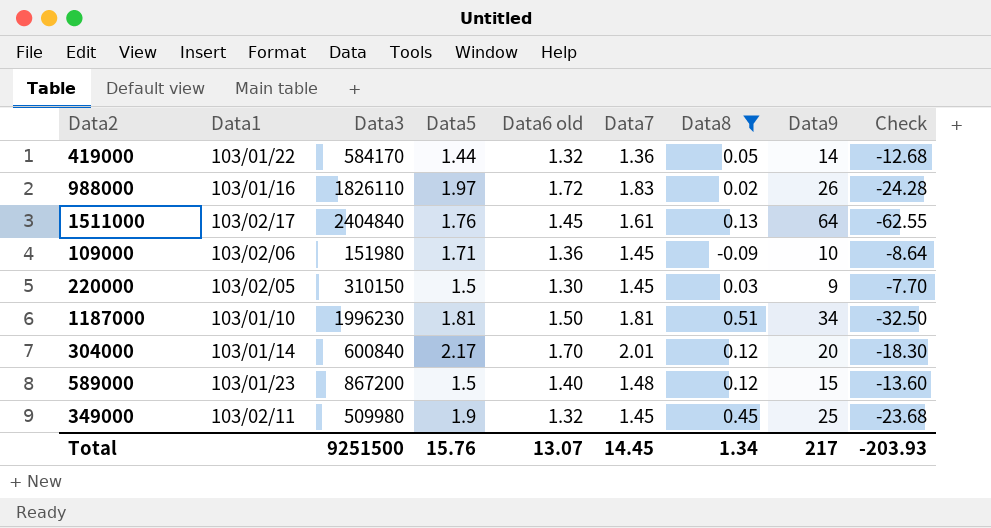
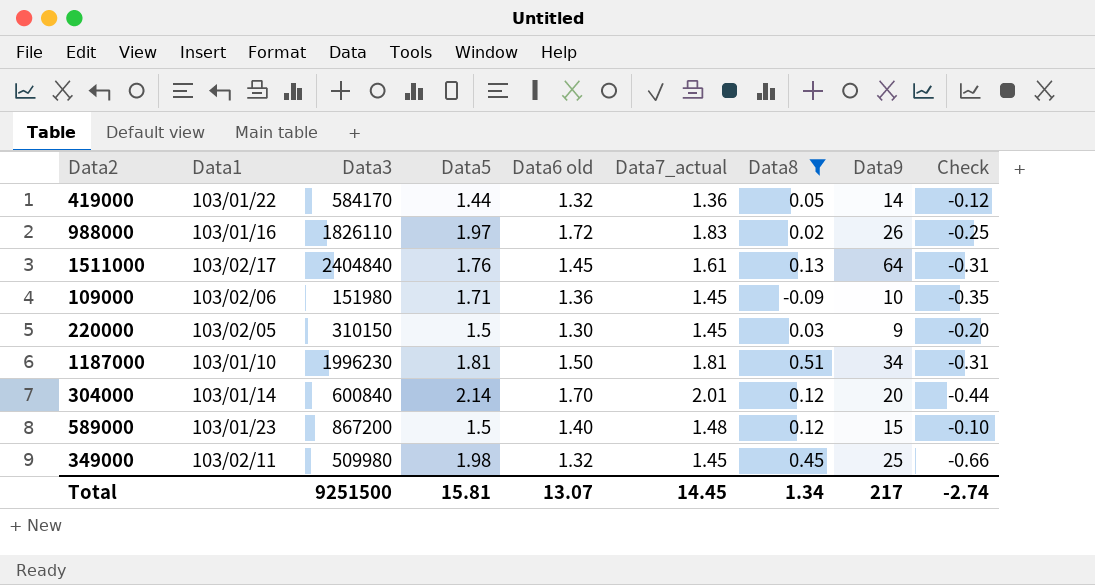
column name: Data7 -> Data7_actual
column Check | formula: [Data6 old] - [Data9] -> [Data6 old] - [Data5]
304000 | Data5: 2.17 -> 2.14
349000 | Data5: 1.9 -> 1.98
Total | Data5: 15.76 -> 15.81
Total | Check: -203.93 -> -2.74

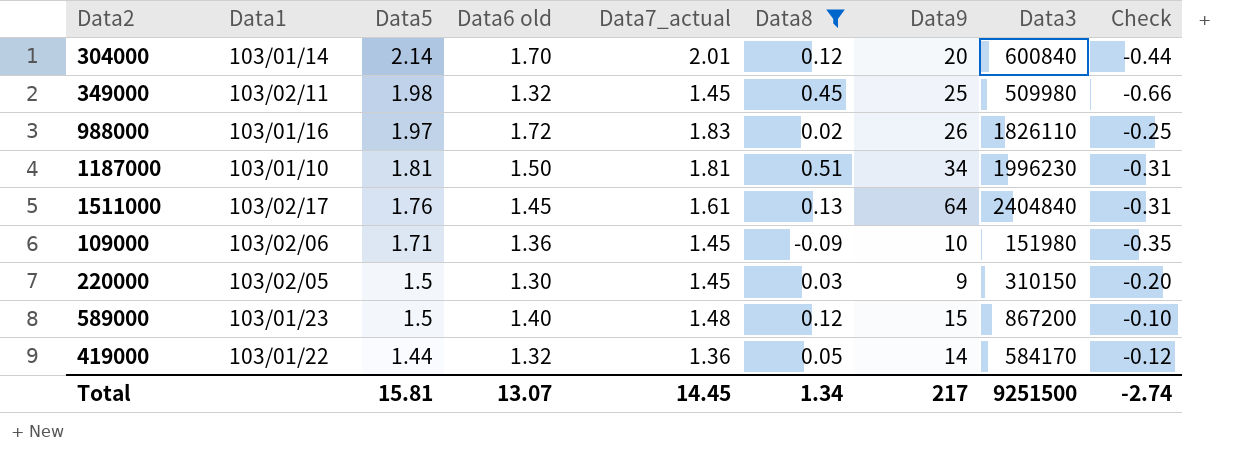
row order: none -> Data5 descending
column Data3 | position: 3 -> 8

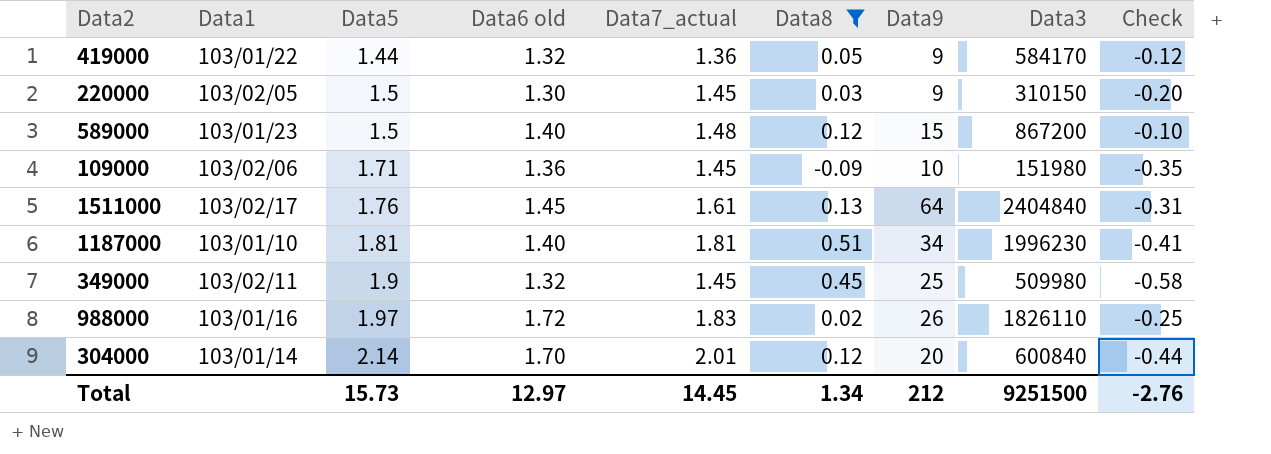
row order: Data5 descending -> Data5 ascending
419000 | Data9: 14 -> 9
1187000 | Data6 old: 1.50 -> 1.40
1187000 | Check: -0.31 -> -0.41
349000 | Data5: 1.98 -> 1.9
349000 | Check: -0.66 -> -0.58
Total | Data5: 15.81 -> 15.73
Total | Data6 old: 13.07 -> 12.97
Total | Data9: 217 -> 212
Total | Check: -2.74 -> -2.76

